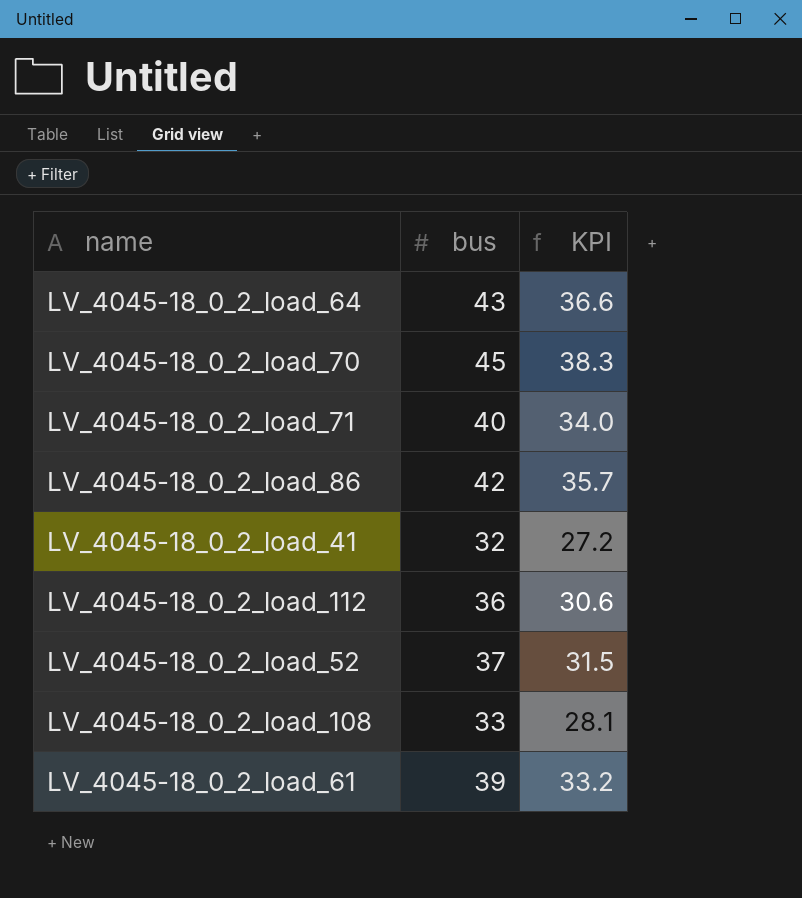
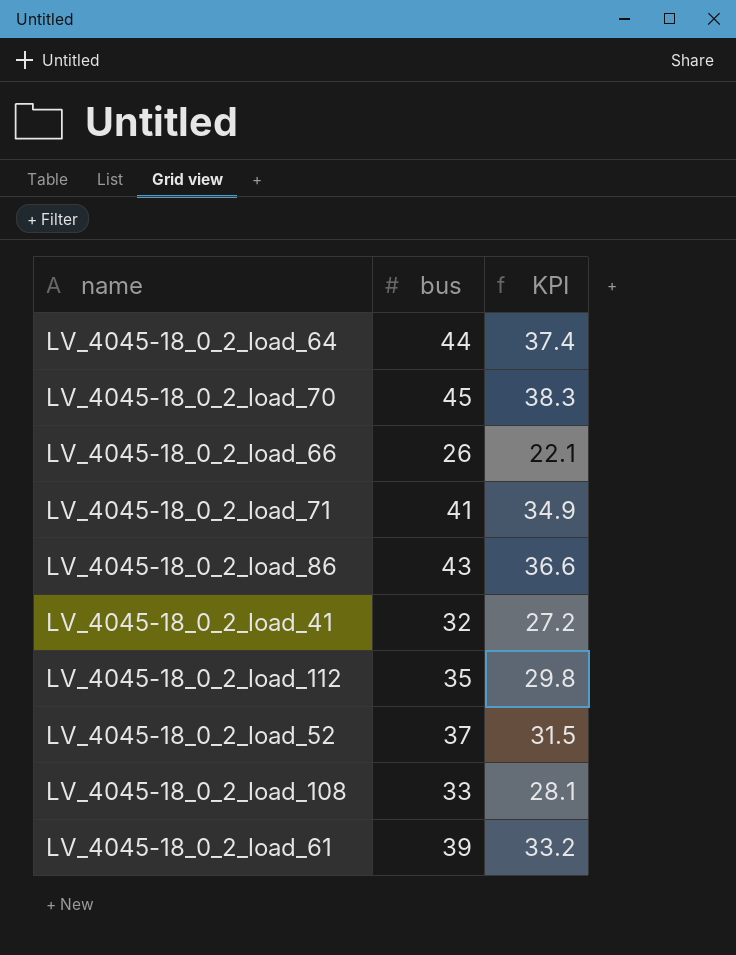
LV_4045-18_0_2_load_64 | bus: 43 -> 44
LV_4045-18_0_2_load_64 | KPI: 36.6 -> 37.4
row LV_4045-18_0_2_load_66: none -> 26 | 22.1
LV_4045-18_0_2_load_71 | bus: 40 -> 41
LV_4045-18_0_2_load_71 | KPI: 34.0 -> 34.9
LV_4045-18_0_2_load_86 | bus: 42 -> 43
LV_4045-18_0_2_load_86 | KPI: 35.7 -> 36.6
LV_4045-18_0_2_load_112 | bus: 36 -> 35
LV_4045-18_0_2_load_112 | KPI: 30.6 -> 29.8

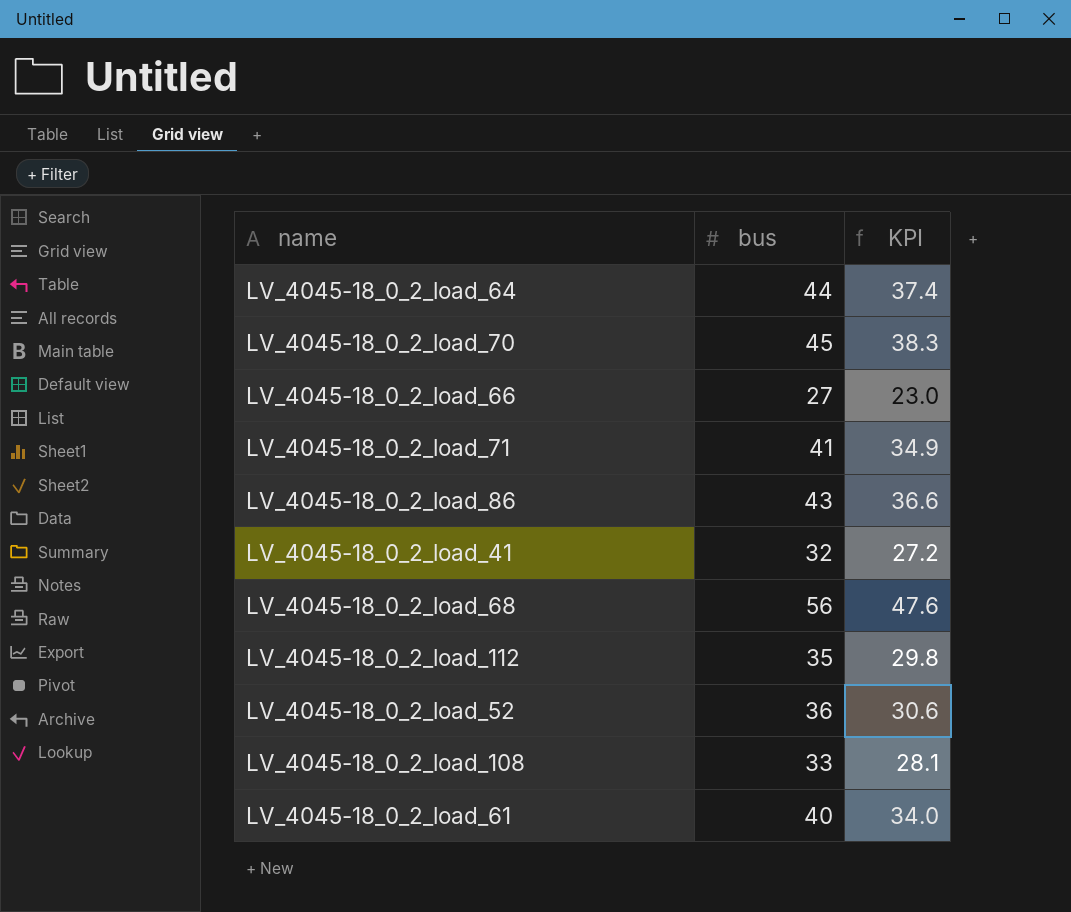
LV_4045-18_0_2_load_66 | bus: 26 -> 27
LV_4045-18_0_2_load_66 | KPI: 22.1 -> 23.0
row LV_4045-18_0_2_load_68: none -> 56 | 47.6
LV_4045-18_0_2_load_52 | bus: 37 -> 36
LV_4045-18_0_2_load_52 | KPI: 31.5 -> 30.6
LV_4045-18_0_2_load_61 | bus: 39 -> 40
LV_4045-18_0_2_load_61 | KPI: 33.2 -> 34.0

